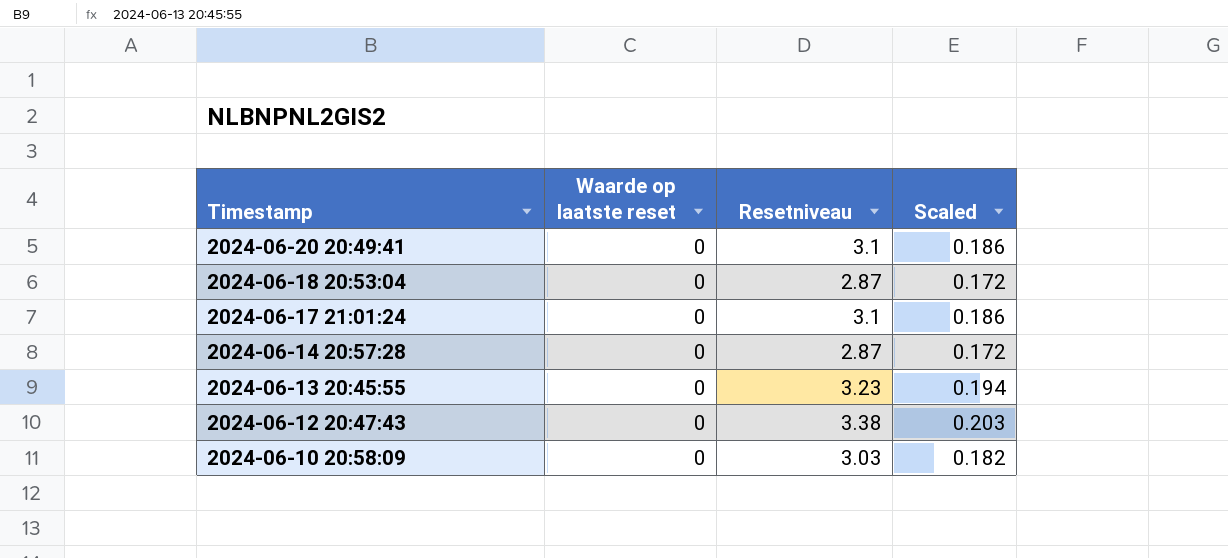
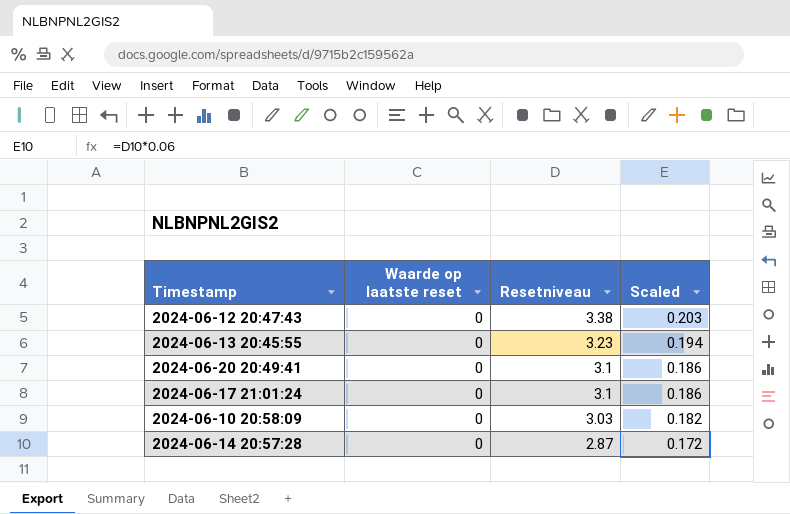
row order: Timestamp descending -> Resetniveau descending
row 2024-06-18 20:53:04: 0 | 2.87 | 0.172 -> none

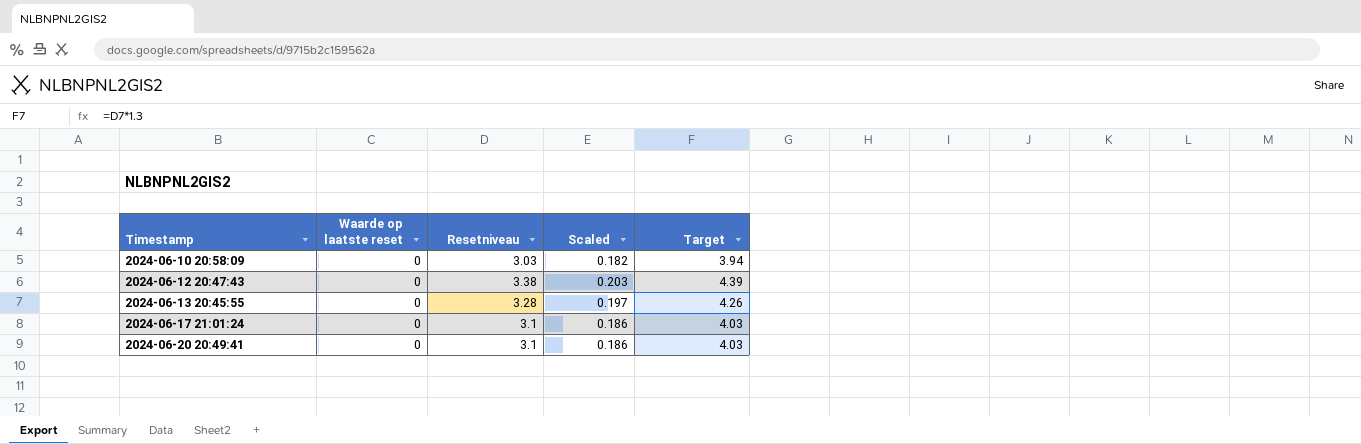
row order: Resetniveau descending -> Timestamp ascending
column Target | formula: none -> [Resetniveau] * 1.3
row 2024-06-14 20:57:28: 0 | 2.87 | 0.172 -> none
2024-06-13 20:45:55 | Resetniveau: 3.23 -> 3.28
2024-06-13 20:45:55 | Scaled: 0.194 -> 0.197

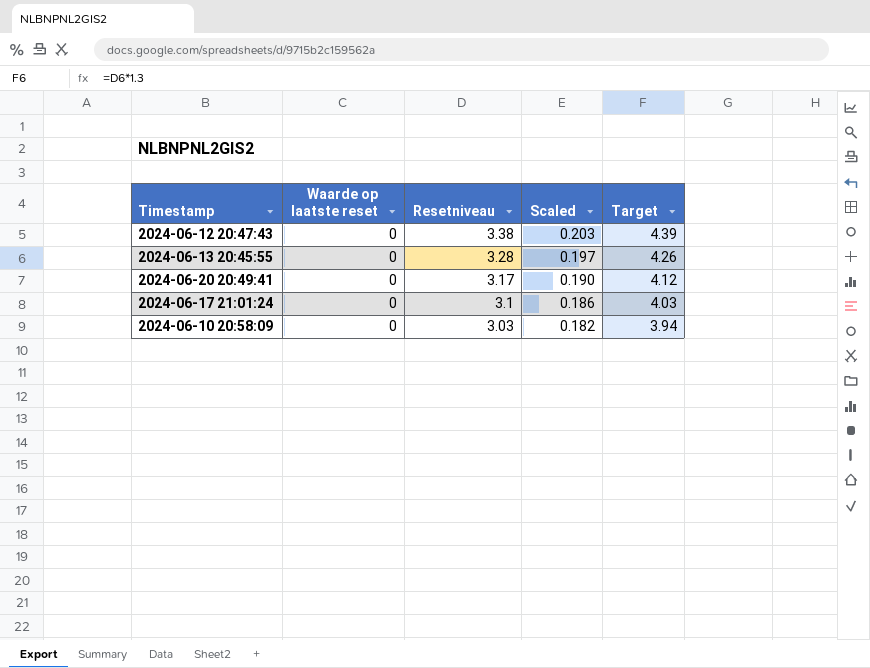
row order: Timestamp ascending -> Resetniveau descending
2024-06-20 20:49:41 | Resetniveau: 3.1 -> 3.17
2024-06-20 20:49:41 | Scaled: 0.186 -> 0.190
2024-06-20 20:49:41 | Target: 4.03 -> 4.12

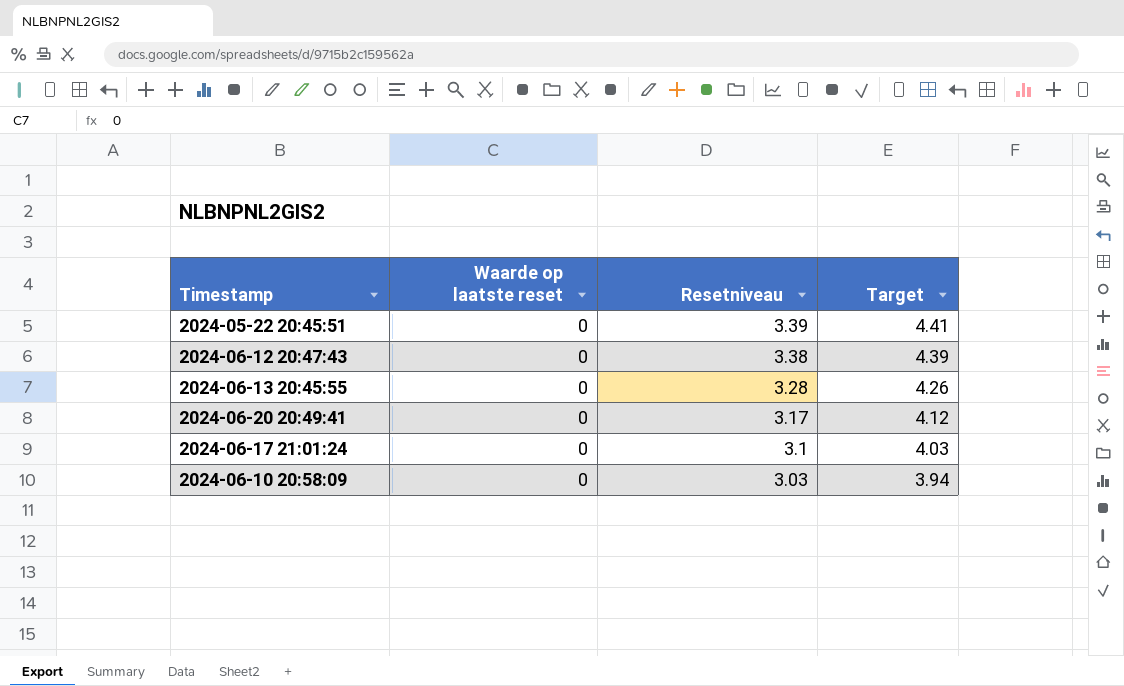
column Scaled | formula: [Resetniveau] * 0.06 -> none
row 2024-05-22 20:45:51: none -> 0 | 3.39 | 4.41

